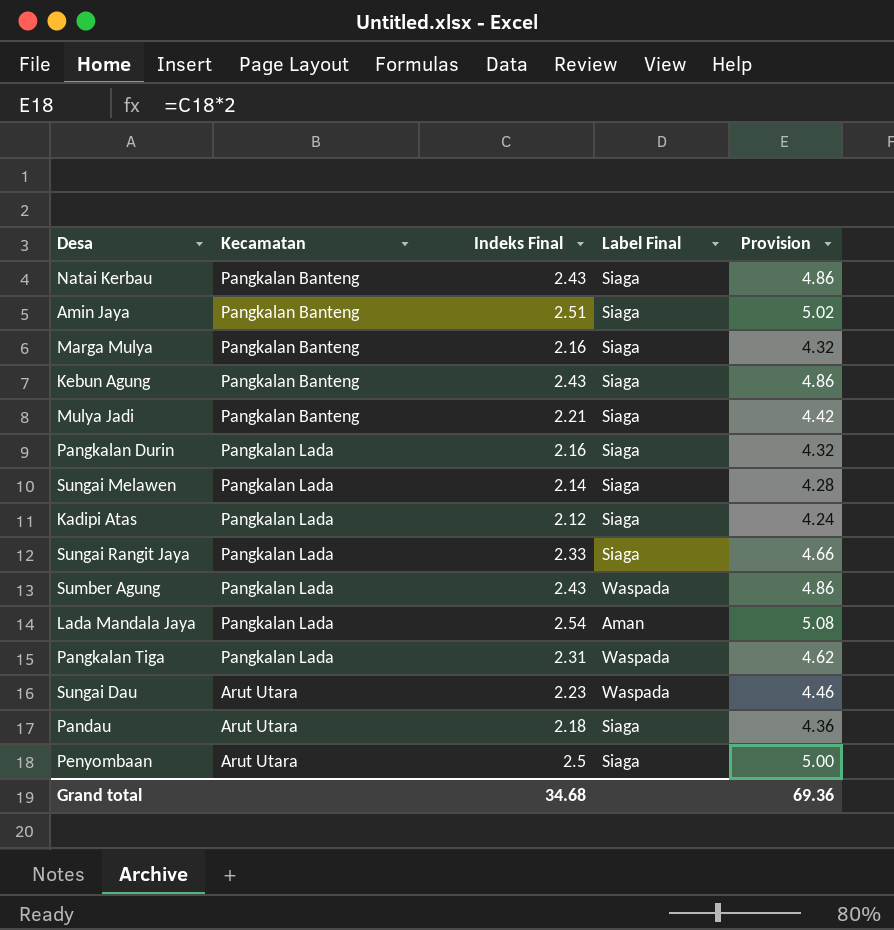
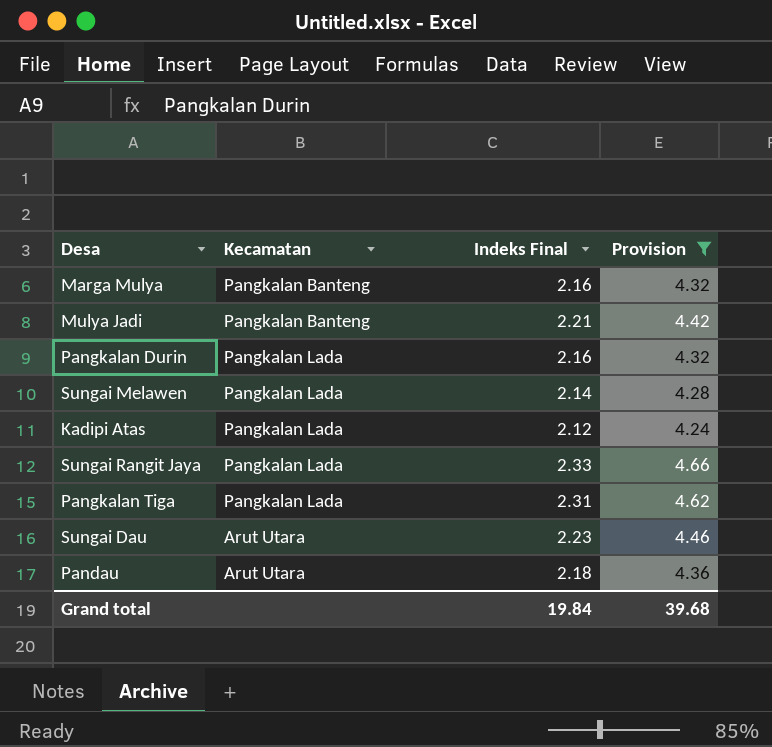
filter: none -> Provision <= 4.66
column Label Final | position: 4 -> none
Grand total | Indeks Final: 34.68 -> 19.84
Grand total | Provision: 69.36 -> 39.68

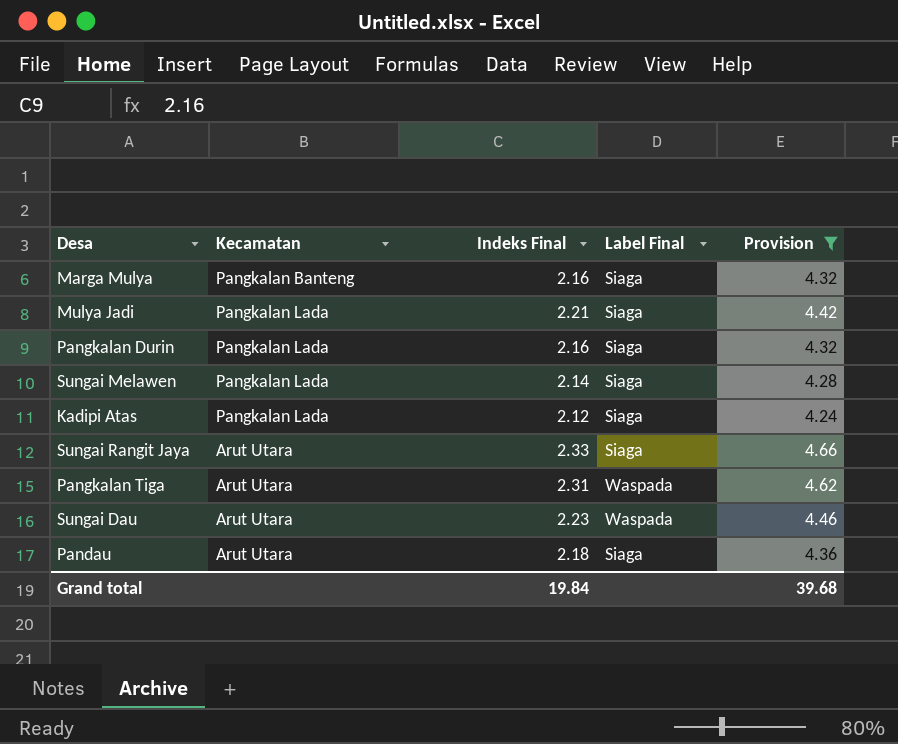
column Label Final | position: none -> 4
Mulya Jadi | Kecamatan: Pangkalan Banteng -> Pangkalan Lada
Sungai Rangit Jaya | Kecamatan: Pangkalan Lada -> Arut Utara
Pangkalan Tiga | Kecamatan: Pangkalan Lada -> Arut Utara

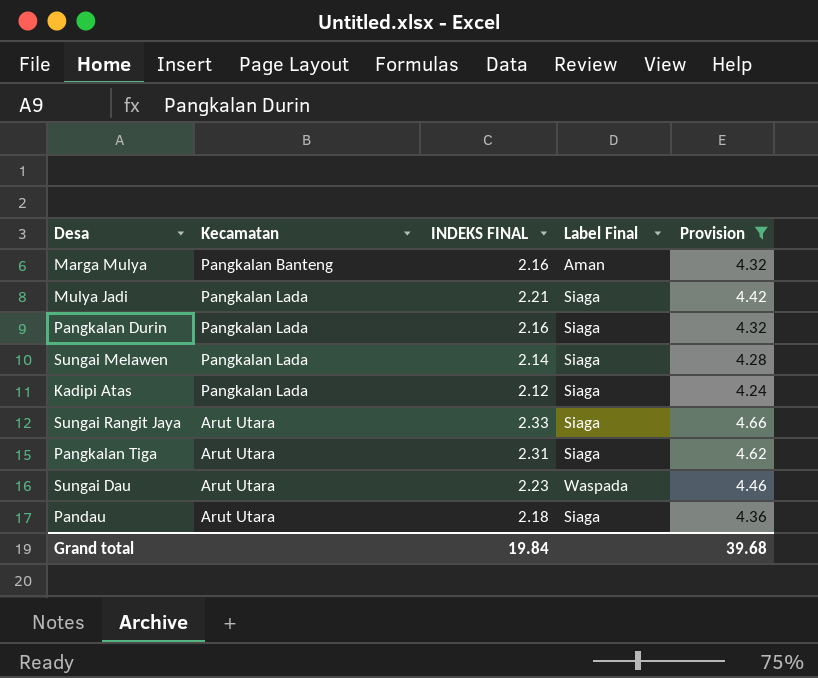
column name: Indeks Final -> INDEKS FINAL
Marga Mulya | Label Final: Siaga -> Aman
Pangkalan Tiga | Label Final: Waspada -> Siaga

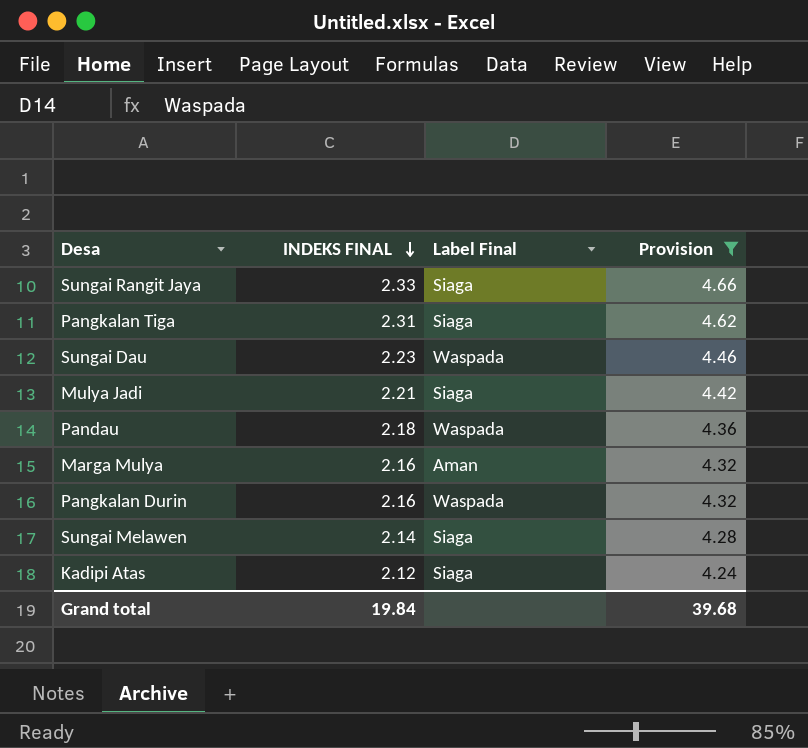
row order: none -> INDEKS FINAL descending
column Kecamatan | position: 2 -> none
Pandau | Label Final: Siaga -> Waspada
Pangkalan Durin | Label Final: Siaga -> Waspada

